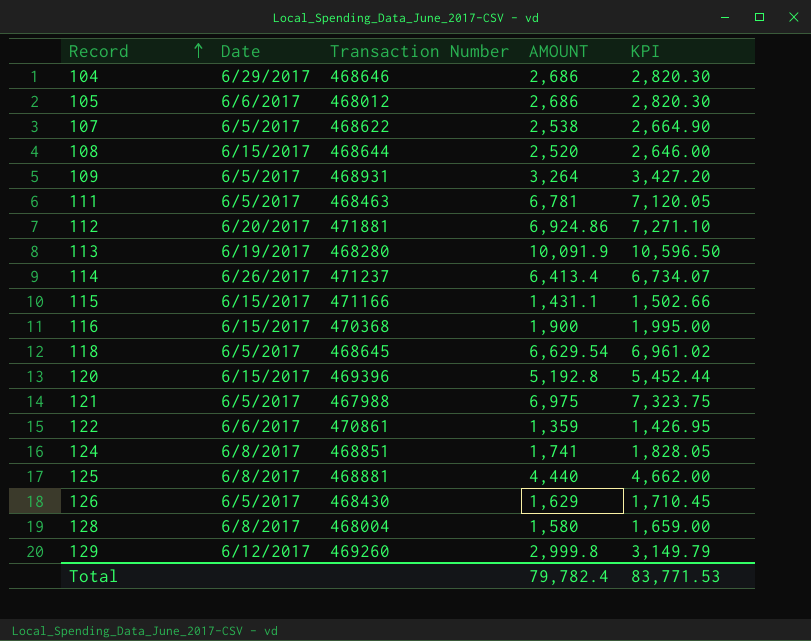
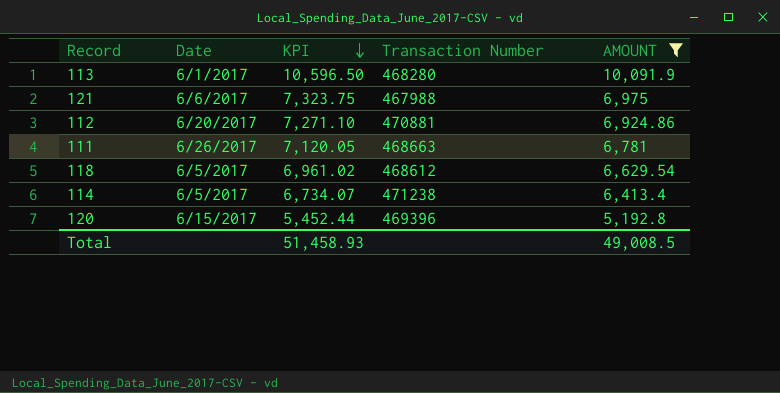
filter: none -> AMOUNT >= 5,192.8
row order: Record ascending -> KPI descending
column KPI | position: 5 -> 3
113 | Date: 6/19/2017 -> 6/1/2017
121 | Date: 6/5/2017 -> 6/6/2017
112 | Transaction Number: 471881 -> 470881
111 | Date: 6/5/2017 -> 6/26/2017
111 | Transaction Number: 468463 -> 468663
118 | Transaction Number: 468645 -> 468612
114 | Date: 6/26/2017 -> 6/5/2017
114 | Transaction Number: 471237 -> 471238
Total | KPI: 83,771.53 -> 51,458.93
Total | AMOUNT: 79,782.4 -> 49,008.5

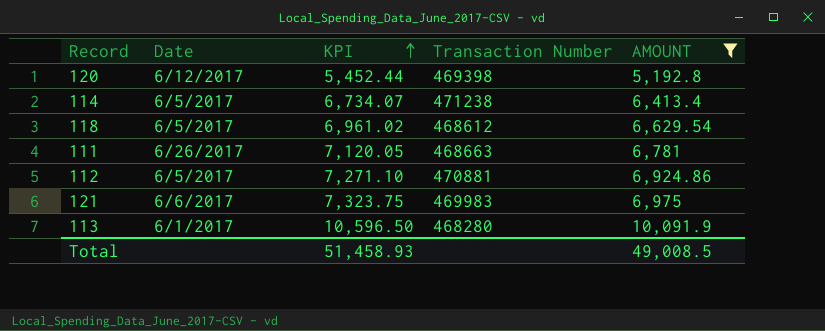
row order: KPI descending -> KPI ascending
120 | Date: 6/15/2017 -> 6/12/2017
120 | Transaction Number: 469396 -> 469398
112 | Date: 6/20/2017 -> 6/5/2017
121 | Transaction Number: 467988 -> 469983

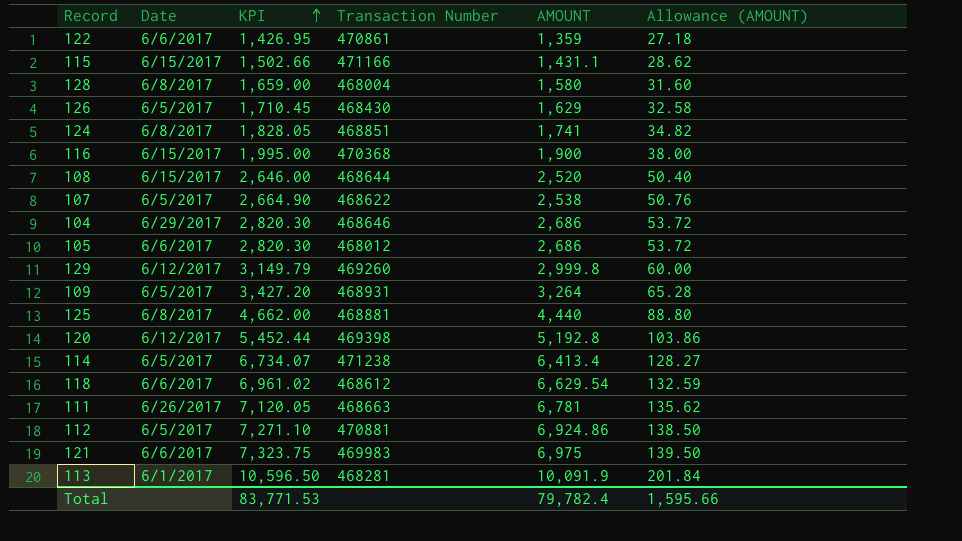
filter: AMOUNT >= 5,192.8 -> none
column Allowance (AMOUNT) | formula: none -> [AMOUNT] * 0.02
118 | Date: 6/5/2017 -> 6/6/2017
113 | Transaction Number: 468280 -> 468281
Total | KPI: 51,458.93 -> 83,771.53
Total | AMOUNT: 49,008.5 -> 79,782.4

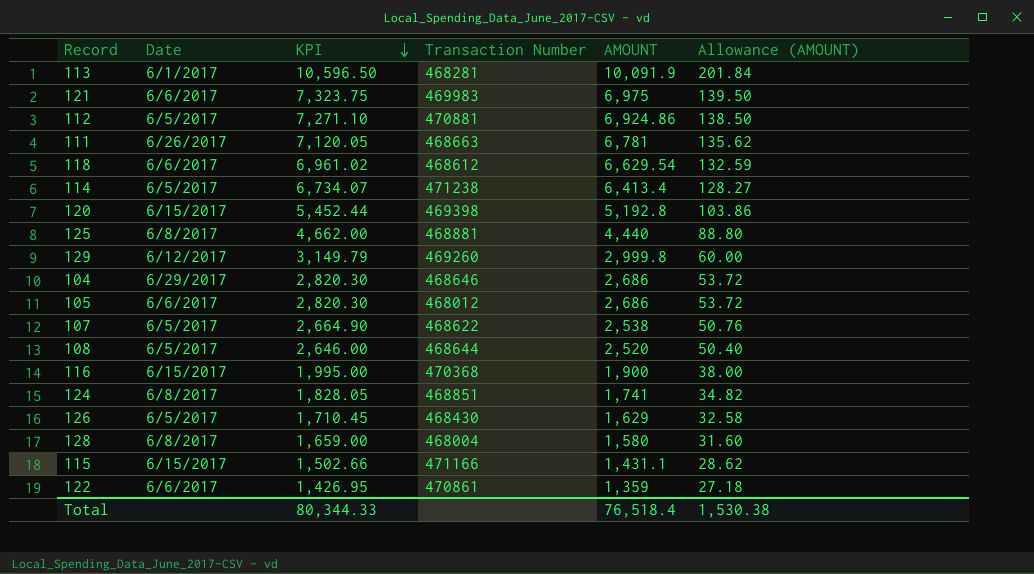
row order: KPI ascending -> KPI descending
row 109: 6/5/2017 | 3,427.20 | 468931 | 3,264 | 65.28 -> none
120 | Date: 6/12/2017 -> 6/15/2017
108 | Date: 6/15/2017 -> 6/5/2017
Total | KPI: 83,771.53 -> 80,344.33
Total | AMOUNT: 79,782.4 -> 76,518.4
Total | Allowance (AMOUNT): 1,595.66 -> 1,530.38

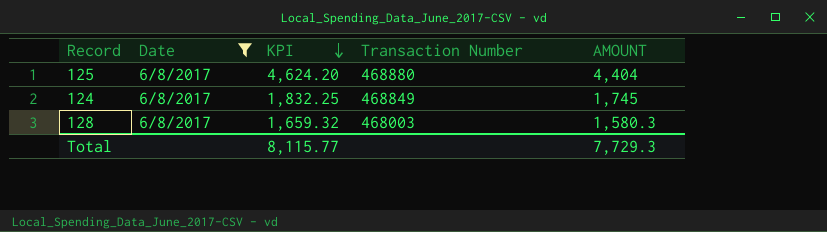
filter: none -> Date = 6/8/2017
column Allowance (AMOUNT) | formula: [AMOUNT] * 0.02 -> none
125 | KPI: 4,662.00 -> 4,624.20
125 | Transaction Number: 468881 -> 468880
125 | AMOUNT: 4,440 -> 4,404
124 | KPI: 1,828.05 -> 1,832.25
124 | Transaction Number: 468851 -> 468849
124 | AMOUNT: 1,741 -> 1,745
128 | KPI: 1,659.00 -> 1,659.32
128 | Transaction Number: 468004 -> 468003
128 | AMOUNT: 1,580 -> 1,580.3
Total | KPI: 80,344.33 -> 8,115.77
Total | AMOUNT: 76,518.4 -> 7,729.3

